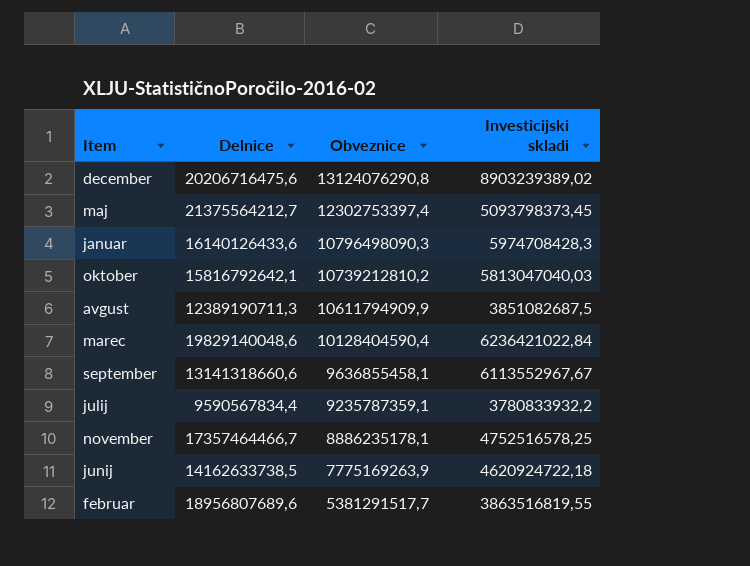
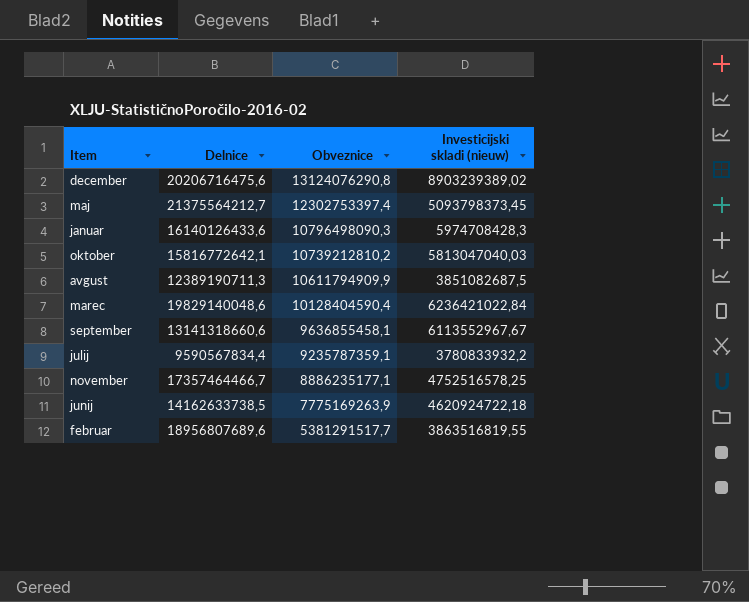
column name: Investicijski skladi -> Investicijski skladi (nieuw)
oktober | Delnice: 15816792642,1 -> 15816772642,1
november | Obveznice: 8886235178,1 -> 8886235177,1

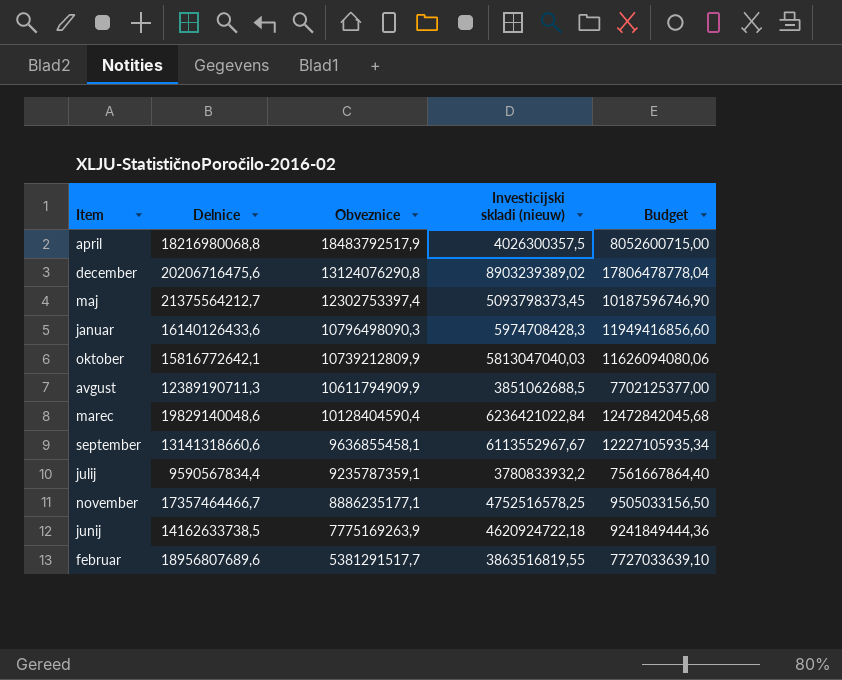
column Budget | formula: none -> [Investicijski skladi (nieuw)] * 2
row april: none -> 18216980068,8 | 18483792517,9 | 4026300357,5 | 8052600715,00
oktober | Obveznice: 10739212810,2 -> 10739212809,9
avgust | Investicijski skladi (nieuw): 3851082687,5 -> 3851062688,5

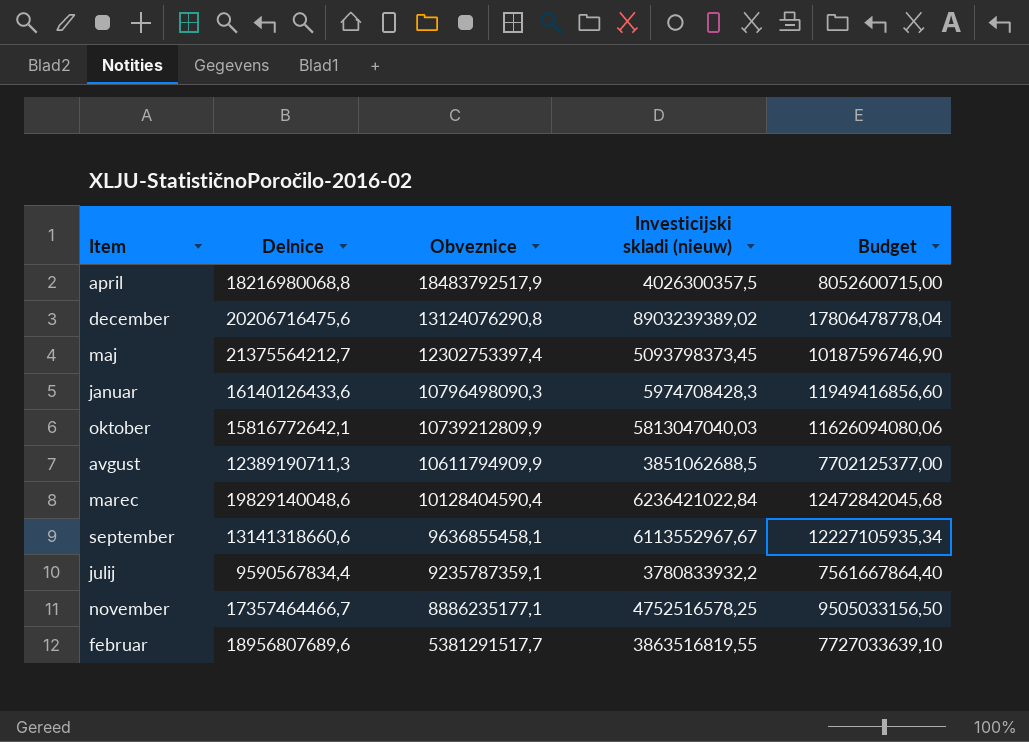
row junij: 14162633738,5 | 7775169263,9 | 4620924722,18 | 9241849444,36 -> none

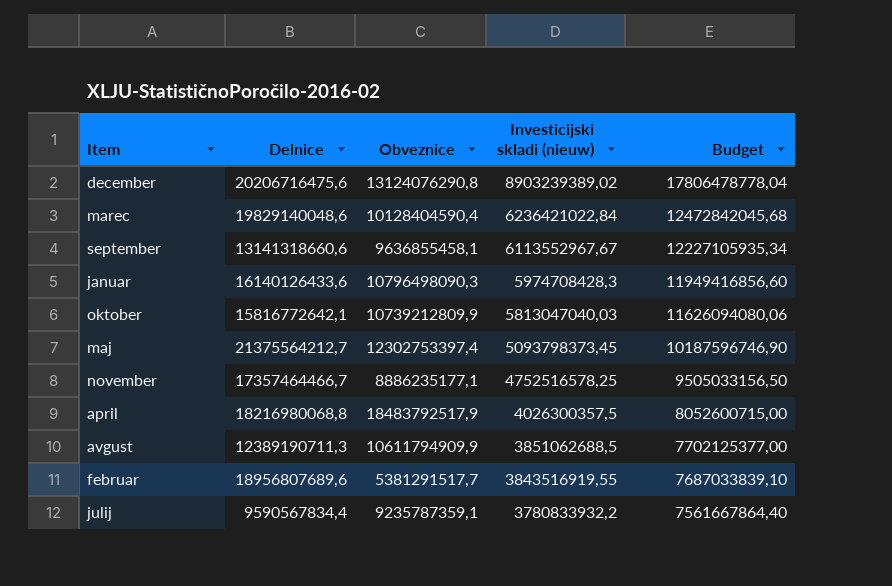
row order: Obveznice descending -> Investicijski skladi (nieuw) descending
februar | Investicijski skladi (nieuw): 3863516819,55 -> 3843516919,55
februar | Budget: 7727033639,10 -> 7687033839,10

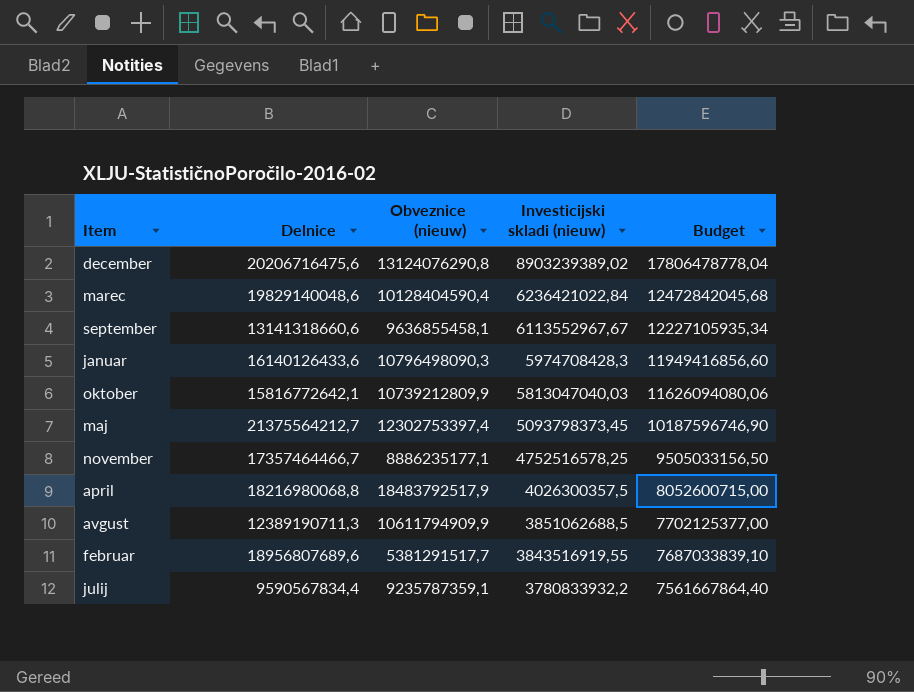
column name: Obveznice -> Obveznice (nieuw)

